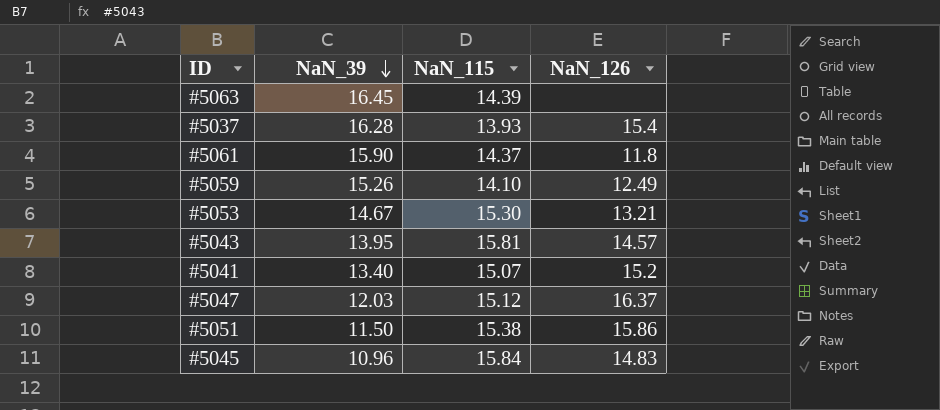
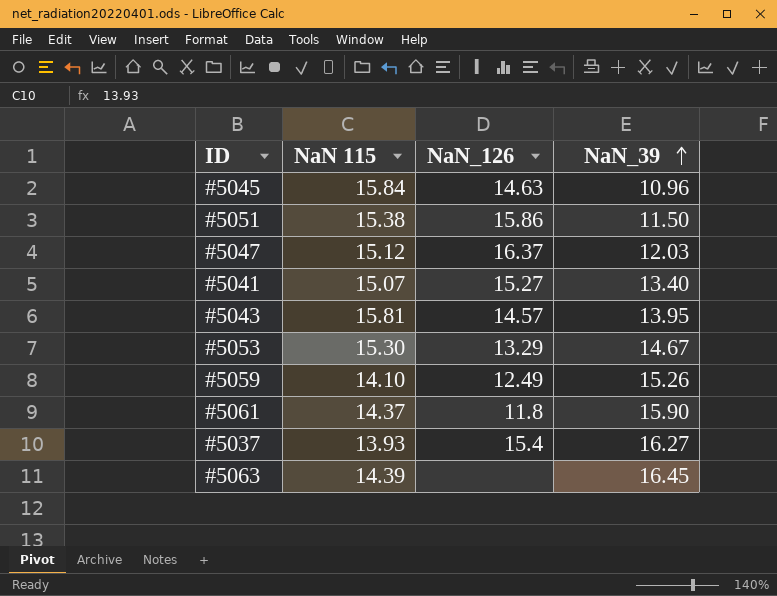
row order: NaN_39 descending -> NaN_39 ascending
column name: NaN_115 -> NaN 115
column NaN_39 | position: 2 -> 4
#5045 | NaN_126: 14.83 -> 14.63
#5041 | NaN_126: 15.2 -> 15.27
#5053 | NaN_126: 13.21 -> 13.29
#5037 | NaN_39: 16.28 -> 16.27

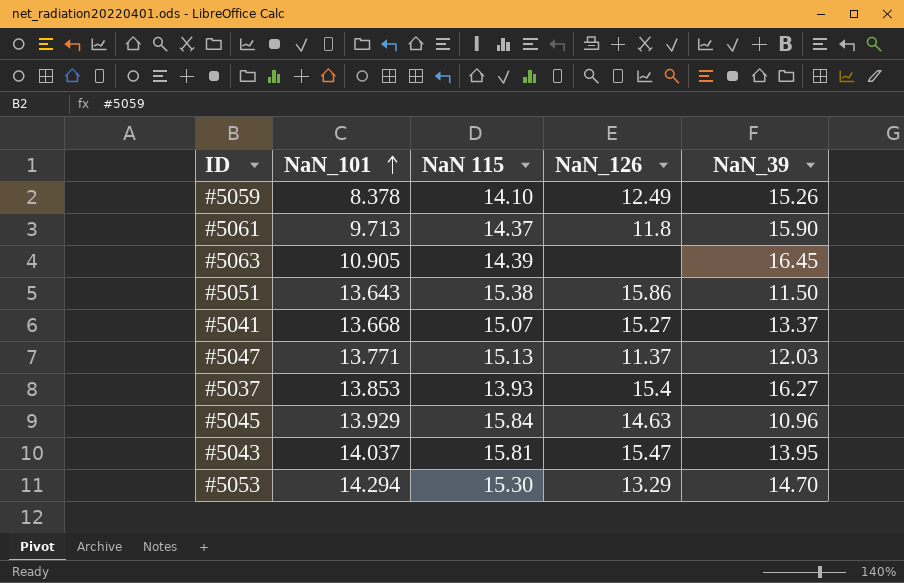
row order: NaN_39 ascending -> NaN_101 ascending
column NaN_101 | position: none -> 2
#5041 | NaN_39: 13.40 -> 13.37
#5047 | NaN 115: 15.12 -> 15.13
#5047 | NaN_126: 16.37 -> 11.37
#5043 | NaN_126: 14.57 -> 15.47
#5053 | NaN_39: 14.67 -> 14.70

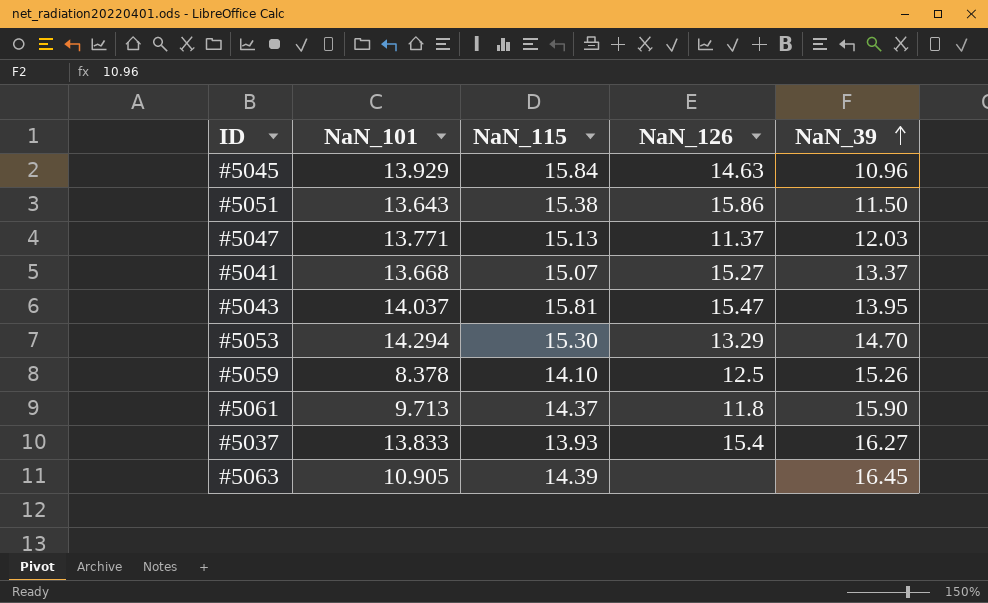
row order: NaN_101 ascending -> NaN_39 ascending
column name: NaN 115 -> NaN_115
#5059 | NaN_126: 12.49 -> 12.5
#5037 | NaN_101: 13.853 -> 13.833

